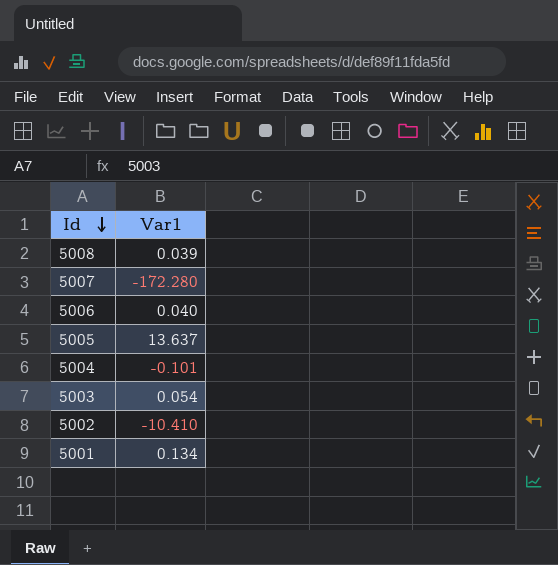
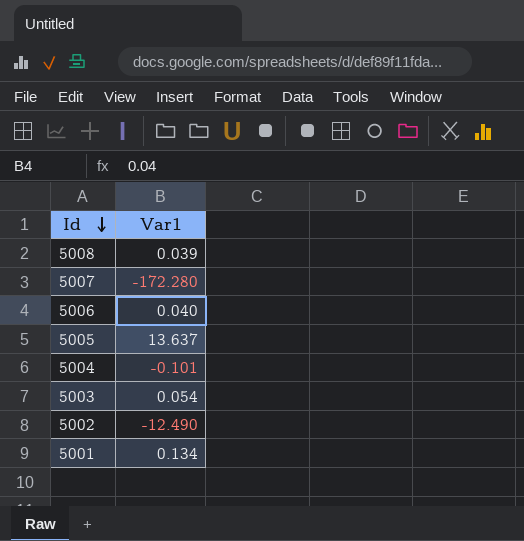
5002 | Var1: -10.410 -> -12.490

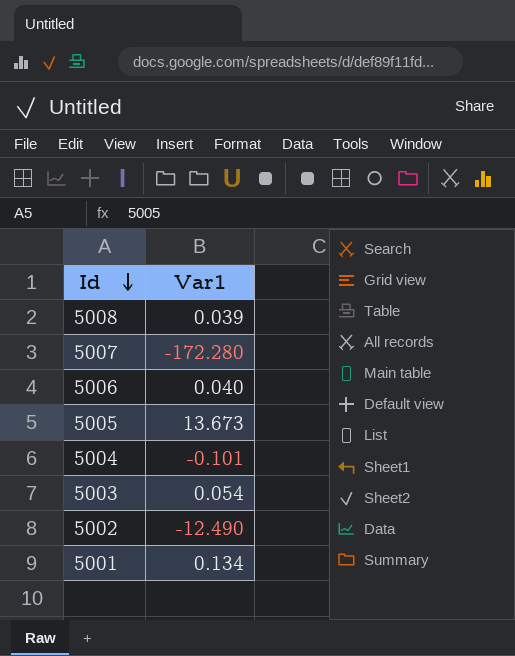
5005 | Var1: 13.637 -> 13.673

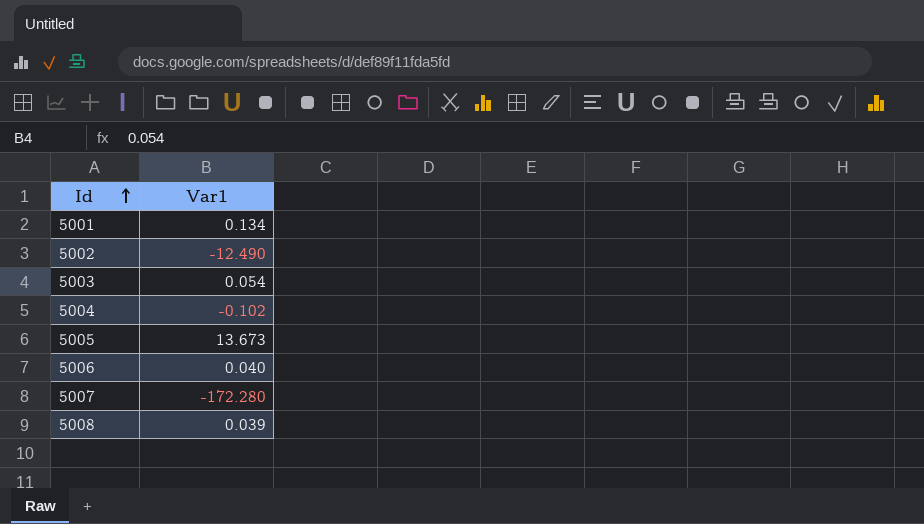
row order: Id descending -> Id ascending
5004 | Var1: -0.101 -> -0.102

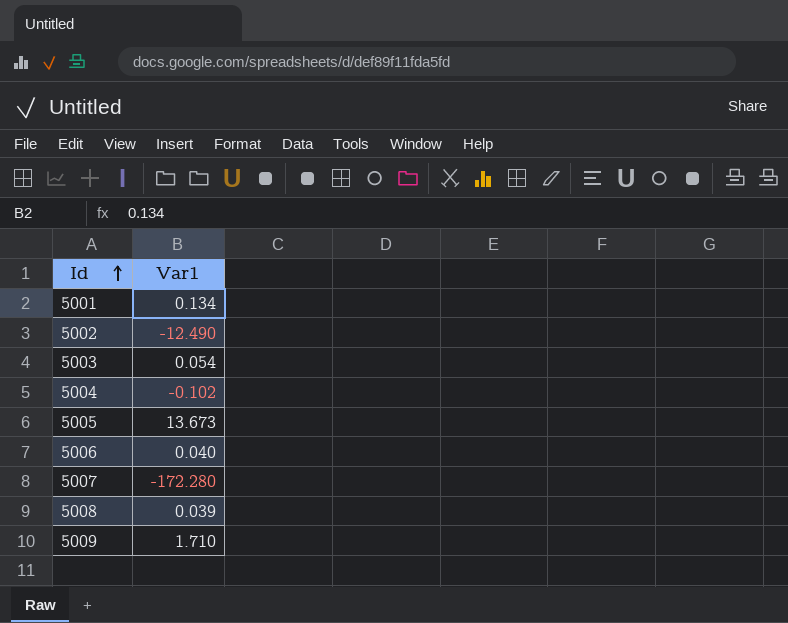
row 5009: none -> 1.710

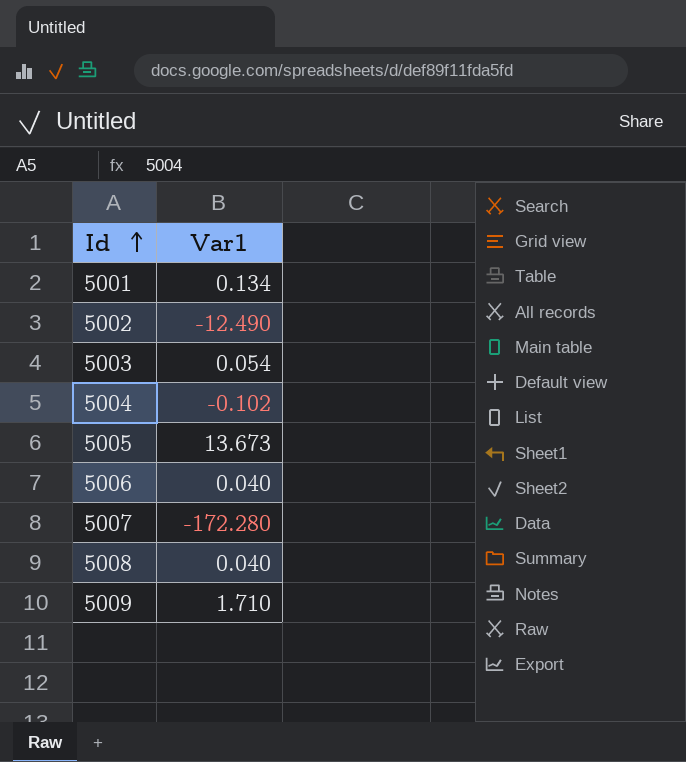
5008 | Var1: 0.039 -> 0.040

